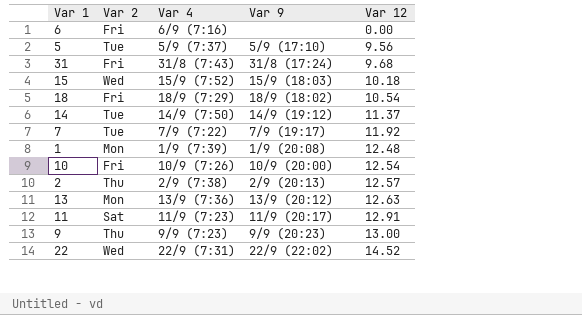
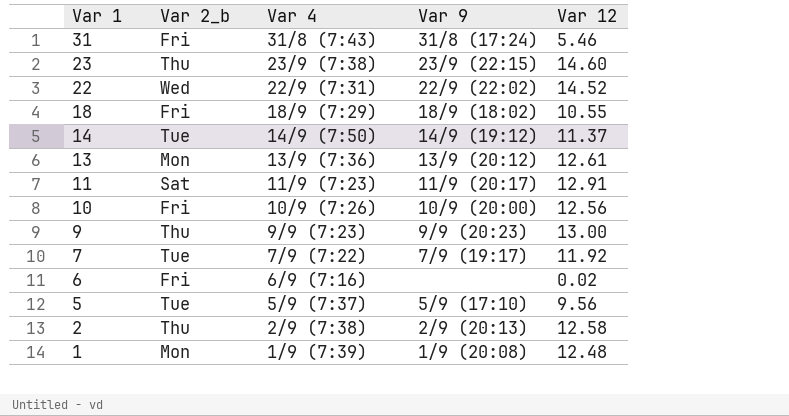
row order: Var 12 ascending -> Var 1 descending
column name: Var 2 -> Var 2_b
row 15: Wed | 15/9 (7:52) | 15/9 (18:03) | 10.18 -> none
31 | Var 12: 9.68 -> 5.46
row 23: none -> Thu | 23/9 (7:38) | 23/9 (22:15) | 14.60
18 | Var 12: 10.54 -> 10.55
13 | Var 12: 12.63 -> 12.61
10 | Var 12: 12.54 -> 12.56
6 | Var 12: 0.00 -> 0.02
2 | Var 12: 12.57 -> 12.58

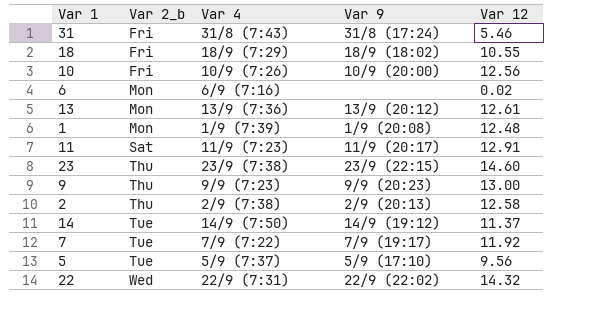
row order: Var 1 descending -> Var 2_b ascending
6 | Var 2_b: Fri -> Mon
22 | Var 12: 14.52 -> 14.32

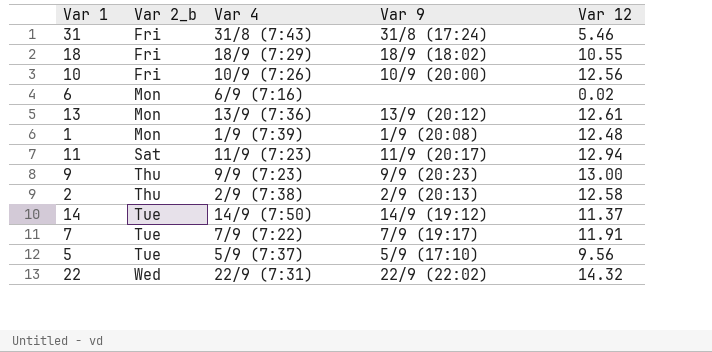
row 23: Thu | 23/9 (7:38) | 23/9 (22:15) | 14.60 -> none
11 | Var 12: 12.91 -> 12.94
7 | Var 12: 11.92 -> 11.91

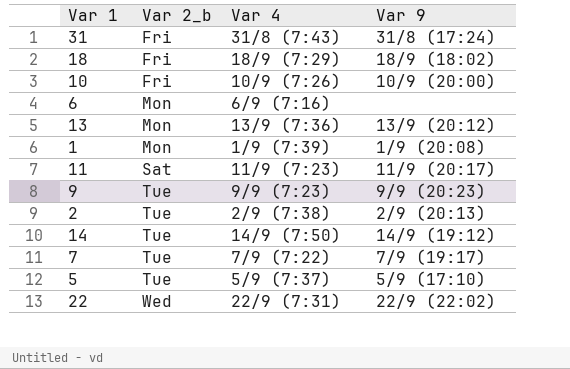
column Var 12 | position: 5 -> none
9 | Var 2_b: Thu -> Tue
2 | Var 2_b: Thu -> Tue

